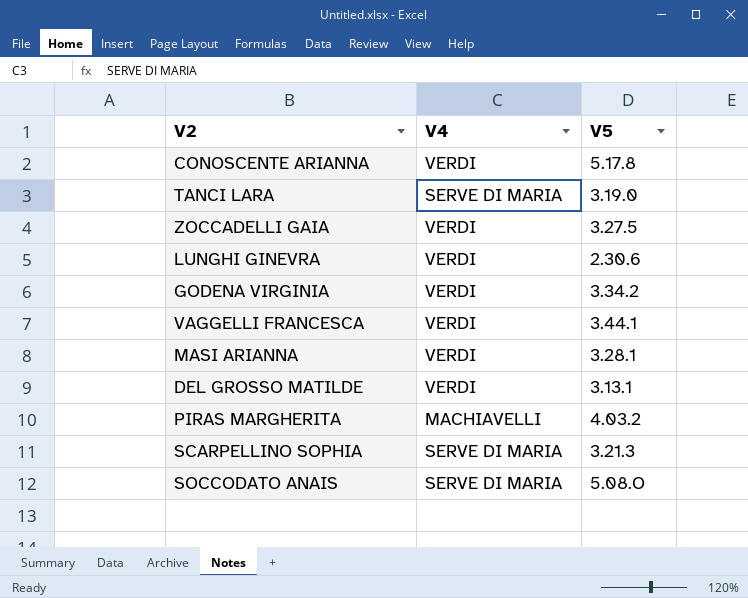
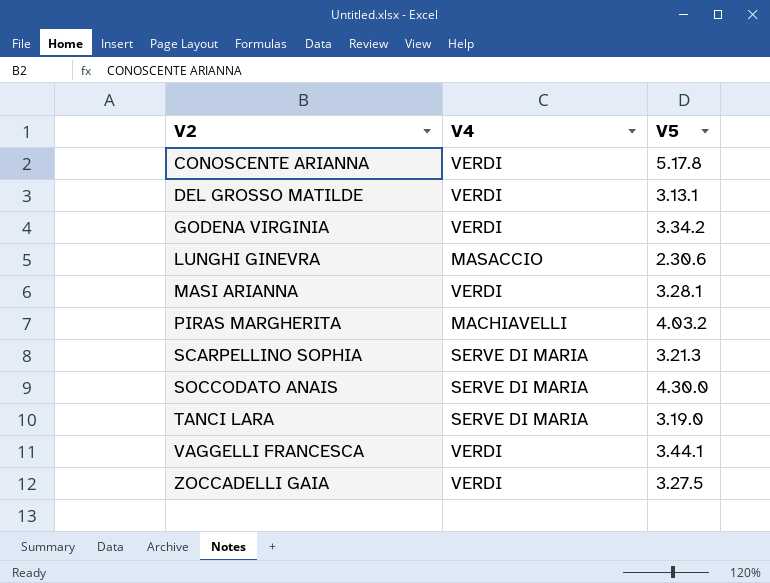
row order: none -> V2 ascending
LUNGHI GINEVRA | V4: VERDI -> MASACCIO
SOCCODATO ANAIS | V5: 5.08.O -> 4.30.0

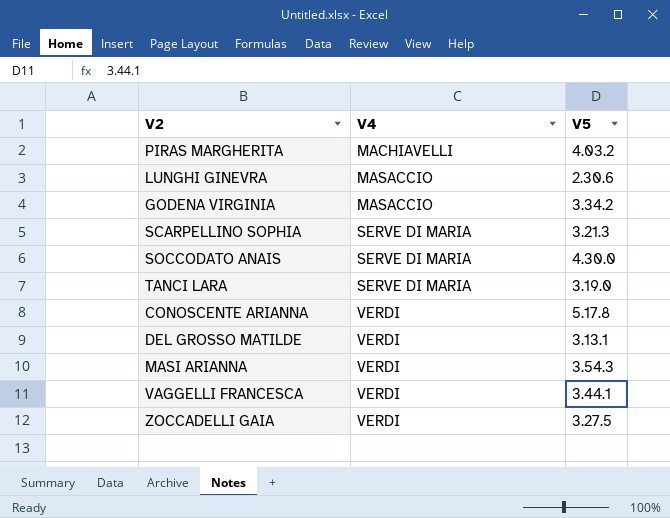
row order: V2 ascending -> V4 ascending
GODENA VIRGINIA | V4: VERDI -> MASACCIO
MASI ARIANNA | V5: 3.28.1 -> 3.54.3

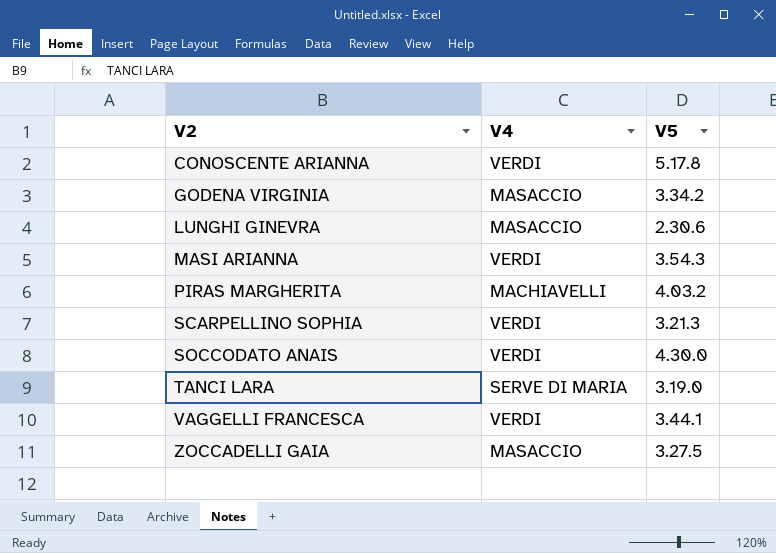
row order: V4 ascending -> V2 ascending
row DEL GROSSO MATILDE: VERDI | 3.13.1 -> none
SCARPELLINO SOPHIA | V4: SERVE DI MARIA -> VERDI
SOCCODATO ANAIS | V4: SERVE DI MARIA -> VERDI
ZOCCADELLI GAIA | V4: VERDI -> MASACCIO

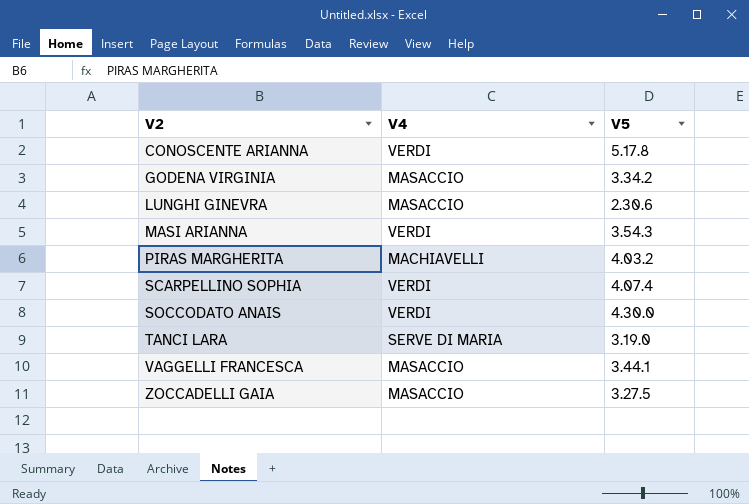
SCARPELLINO SOPHIA | V5: 3.21.3 -> 4.07.4
VAGGELLI FRANCESCA | V4: VERDI -> MASACCIO

